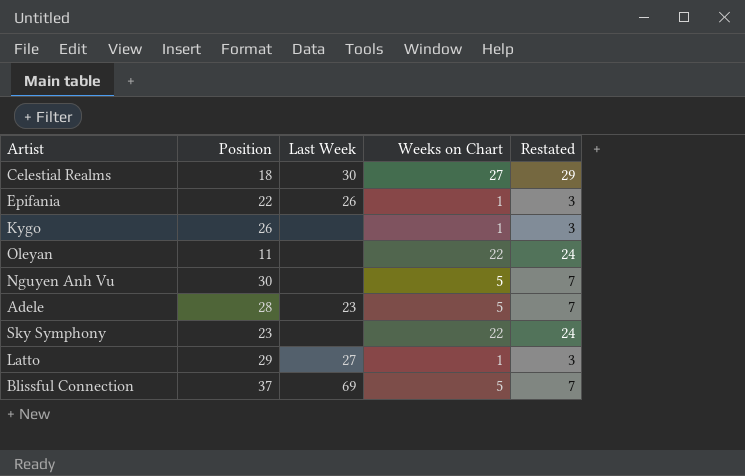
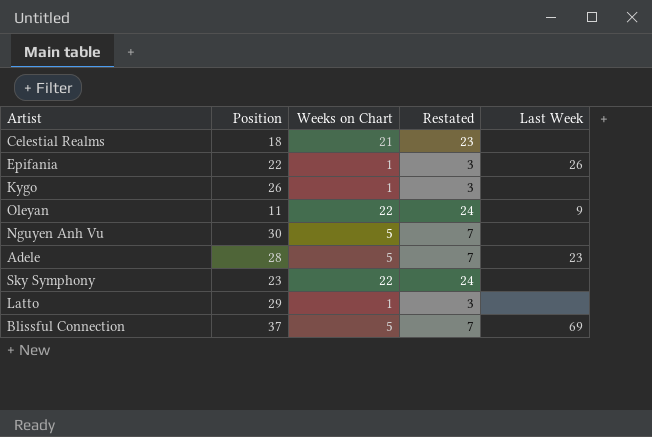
column Last Week | position: 3 -> 5
Celestial Realms | Weeks on Chart: 27 -> 21
Celestial Realms | Restated: 29 -> 23
Celestial Realms | Last Week: 30 -> none
Oleyan | Last Week: none -> 9
Latto | Last Week: 27 -> none

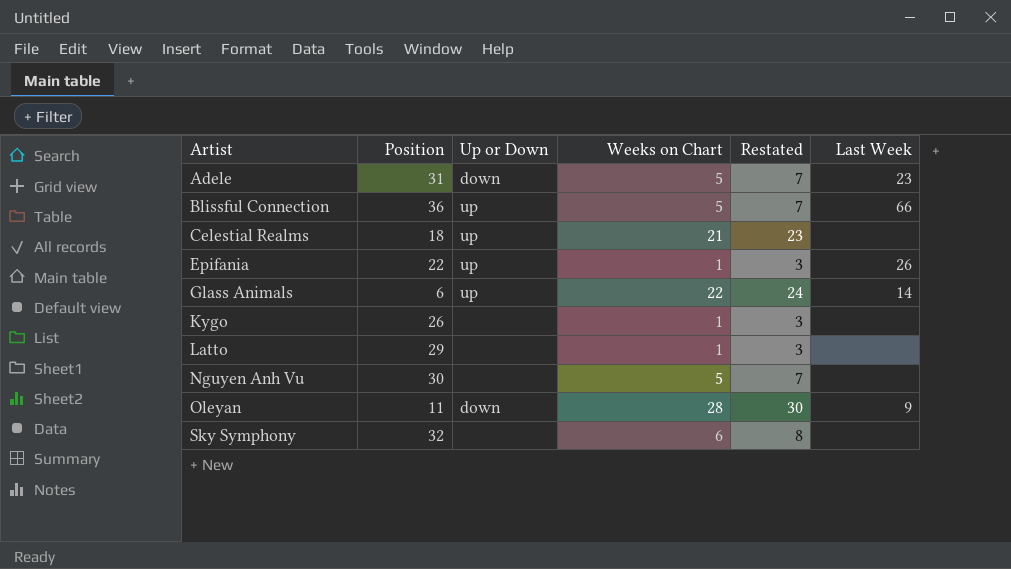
row order: none -> Artist ascending
column Up or Down | position: none -> 3
Adele | Position: 28 -> 31
Blissful Connection | Position: 37 -> 36
Blissful Connection | Last Week: 69 -> 66
row Glass Animals: none -> 6 | up | 22 | 24 | 14
Oleyan | Weeks on Chart: 22 -> 28
Oleyan | Restated: 24 -> 30
Sky Symphony | Position: 23 -> 32
Sky Symphony | Weeks on Chart: 22 -> 6
Sky Symphony | Restated: 24 -> 8

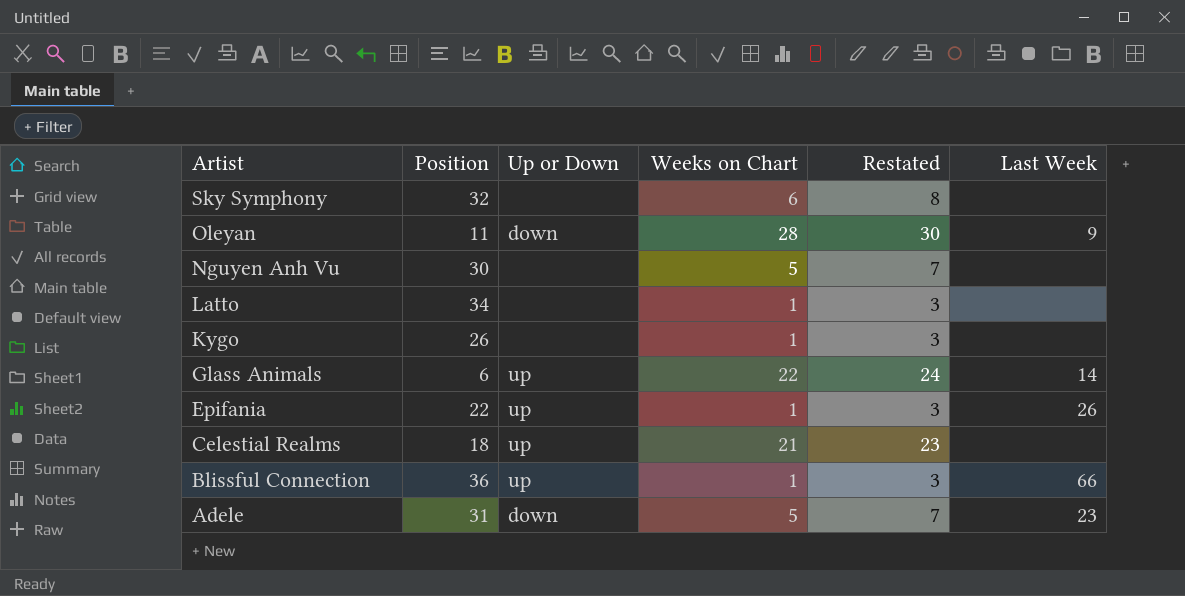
row order: Artist ascending -> Artist descending
Latto | Position: 29 -> 34
Blissful Connection | Weeks on Chart: 5 -> 1
Blissful Connection | Restated: 7 -> 3

